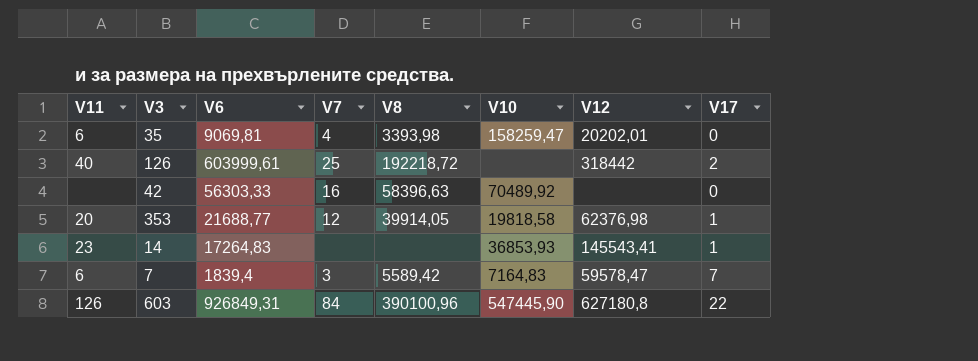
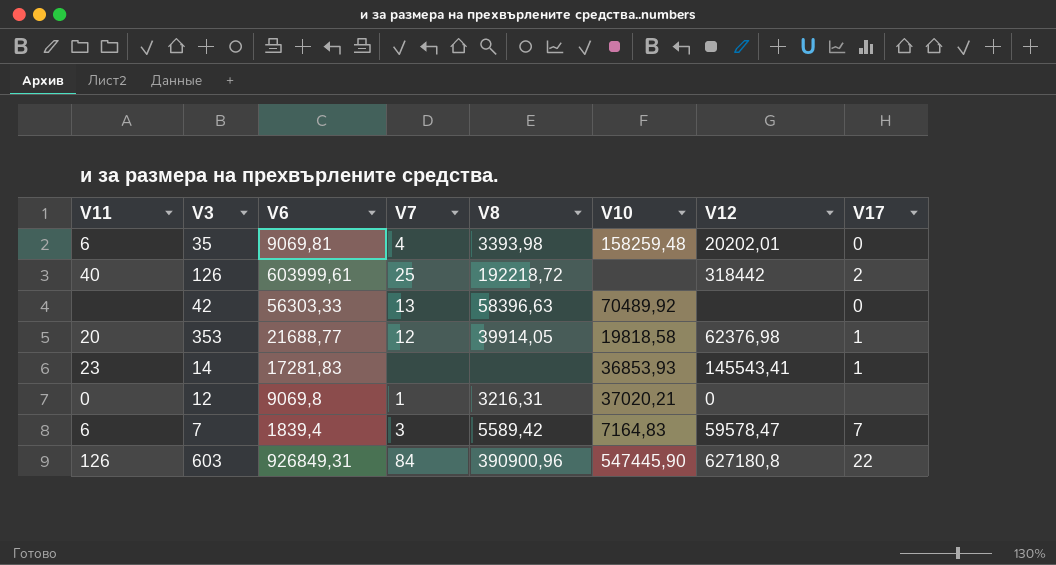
35 | V10: 158259,47 -> 158259,48
42 | V7: 16 -> 13
14 | V6: 17264,83 -> 17281,83
row 12: none -> 0 | 9069,8 | 1 | 3216,31 | 37020,21 | 0 | none
603 | V8: 390100,96 -> 390900,96

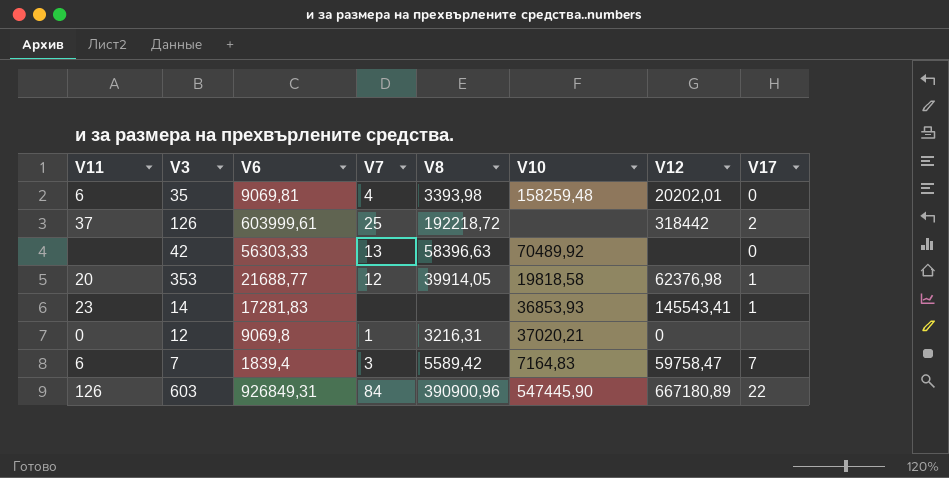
126 | V11: 40 -> 37
7 | V12: 59578,47 -> 59758,47
603 | V12: 627180,8 -> 667180,89

